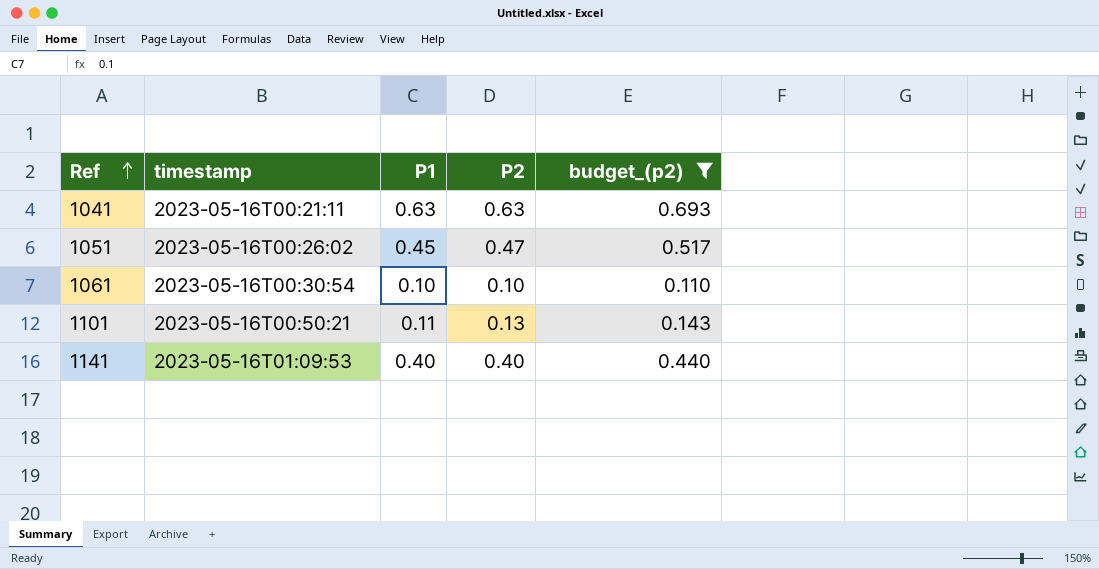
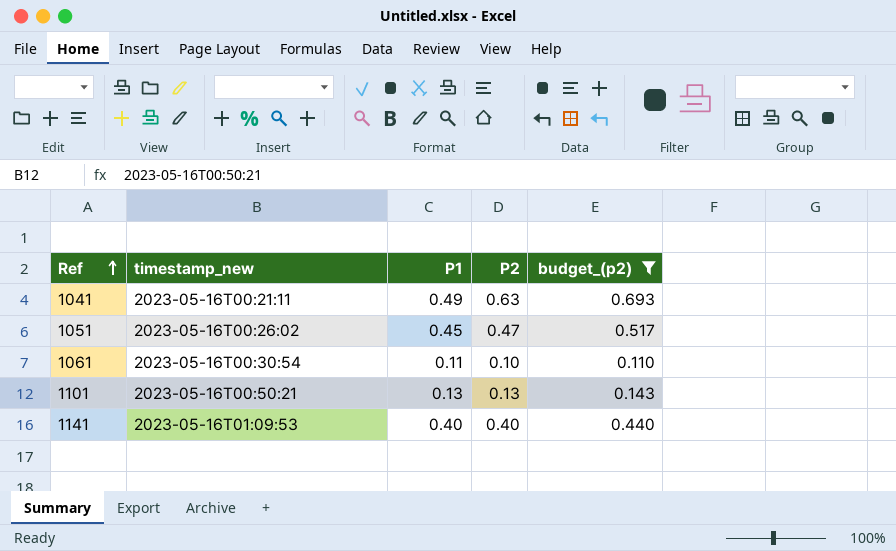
column name: timestamp -> timestamp_new
1041 | P1: 0.63 -> 0.49
1061 | P1: 0.10 -> 0.11
1101 | P1: 0.11 -> 0.13

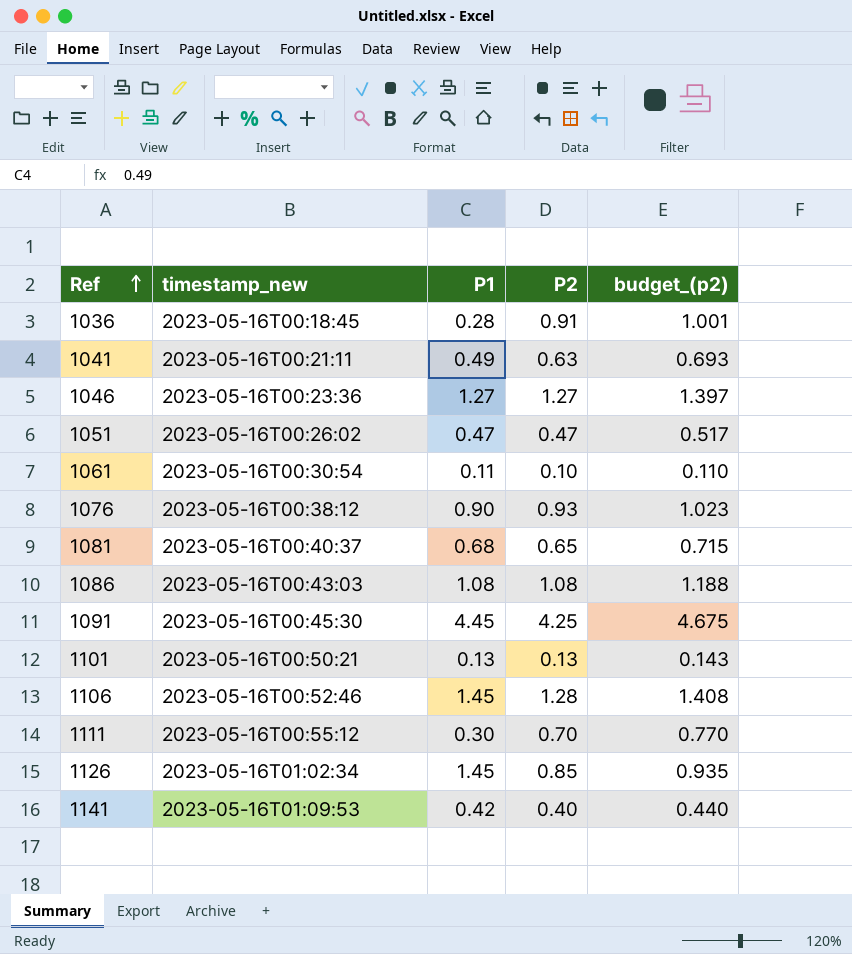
filter: budget_(p2) <= 0.693 -> none
1051 | P1: 0.45 -> 0.47
1141 | P1: 0.40 -> 0.42

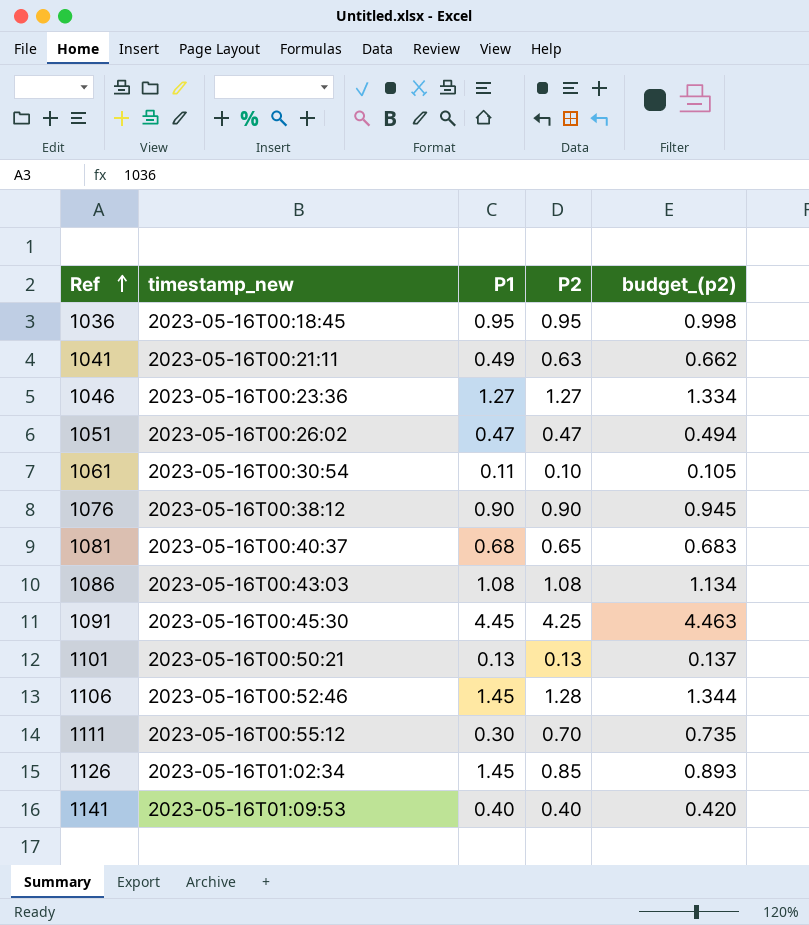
column budget_(p2) | formula: [P2] * 1.1 -> [P2] * 1.05
1036 | P1: 0.28 -> 0.95
1036 | P2: 0.91 -> 0.95
1076 | P2: 0.93 -> 0.90
1141 | P1: 0.42 -> 0.40

